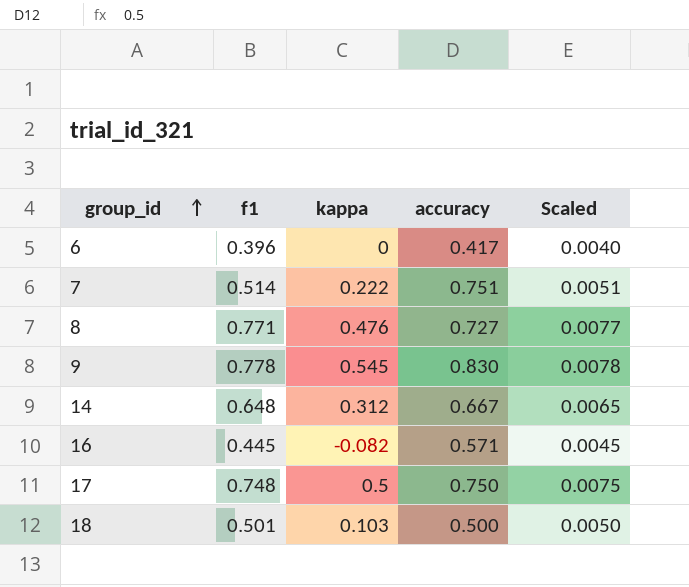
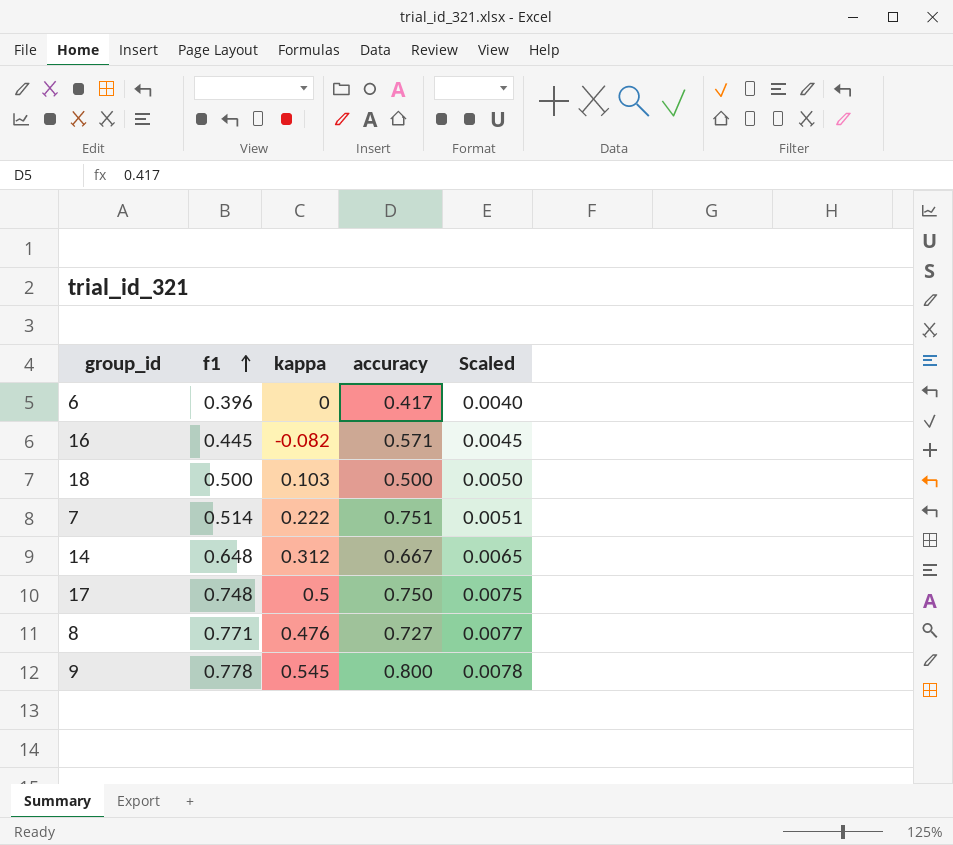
row order: group_id ascending -> f1 ascending
18 | f1: 0.501 -> 0.500
9 | accuracy: 0.830 -> 0.800

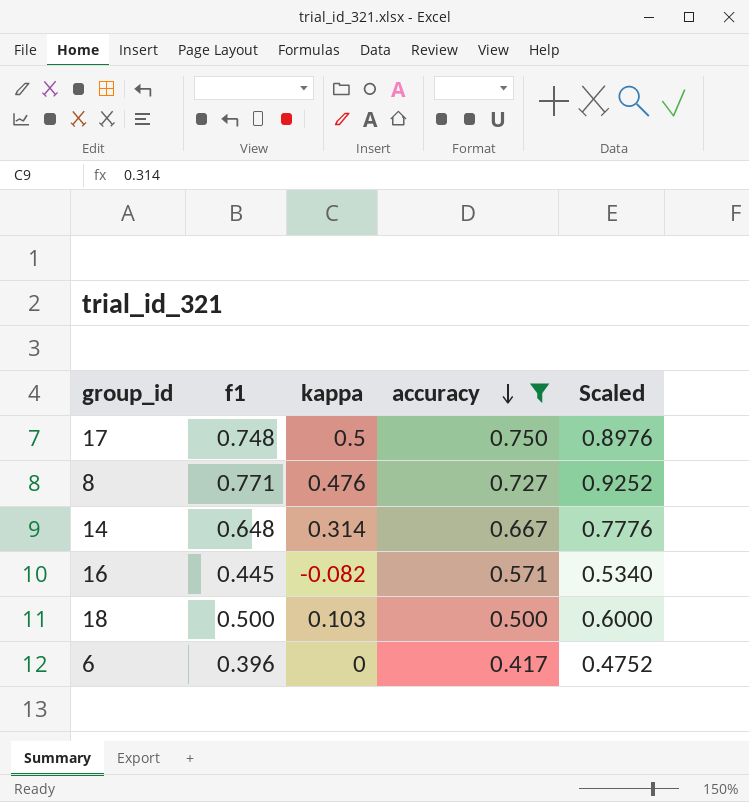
filter: none -> accuracy <= 0.750
row order: f1 ascending -> accuracy descending
column Scaled | formula: [f1] * 0.01 -> [f1] * 1.2
14 | kappa: 0.312 -> 0.314

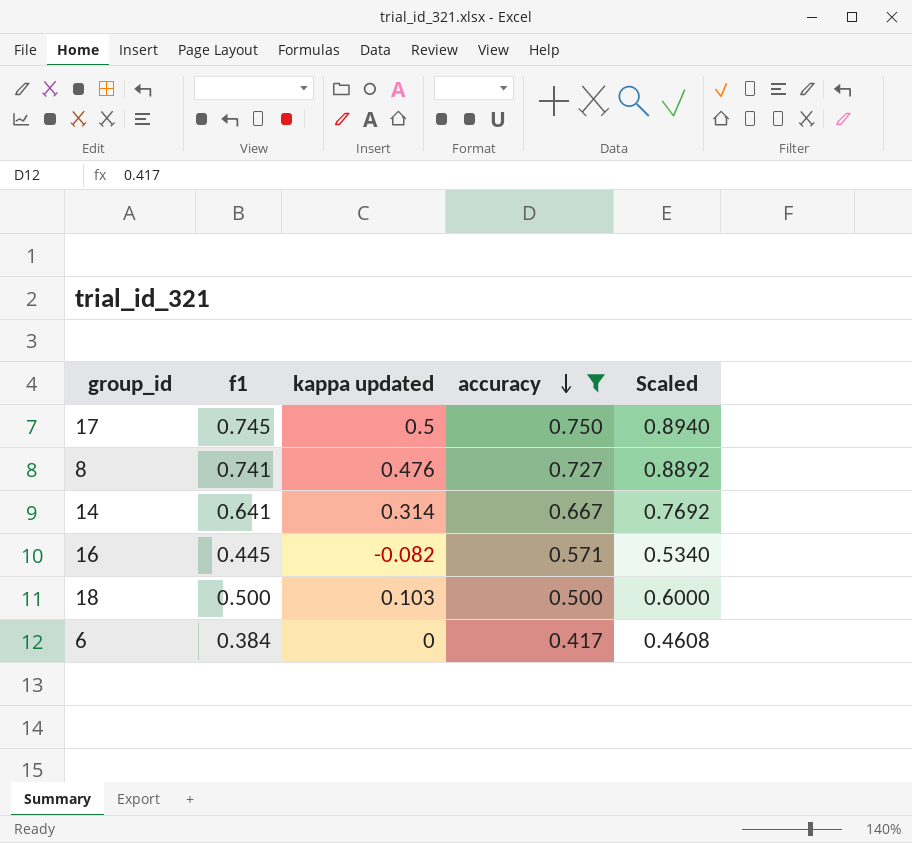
column name: kappa -> kappa updated
17 | f1: 0.748 -> 0.745
17 | Scaled: 0.8976 -> 0.8940
8 | f1: 0.771 -> 0.741
8 | Scaled: 0.9252 -> 0.8892
14 | f1: 0.648 -> 0.641
14 | Scaled: 0.7776 -> 0.7692
6 | f1: 0.396 -> 0.384
6 | Scaled: 0.4752 -> 0.4608

